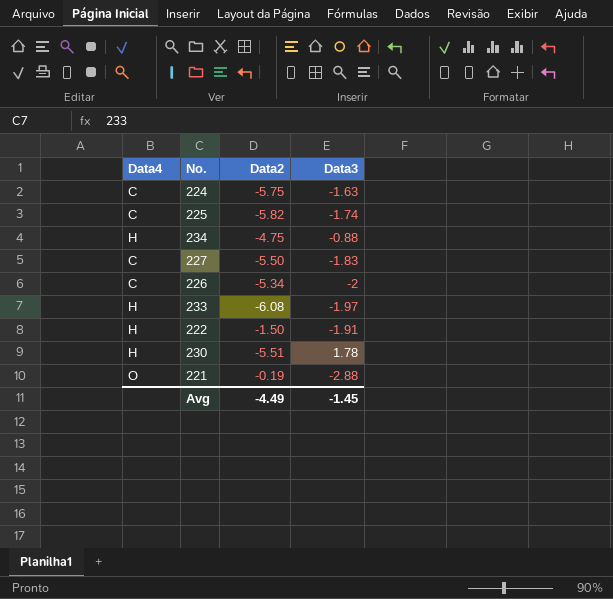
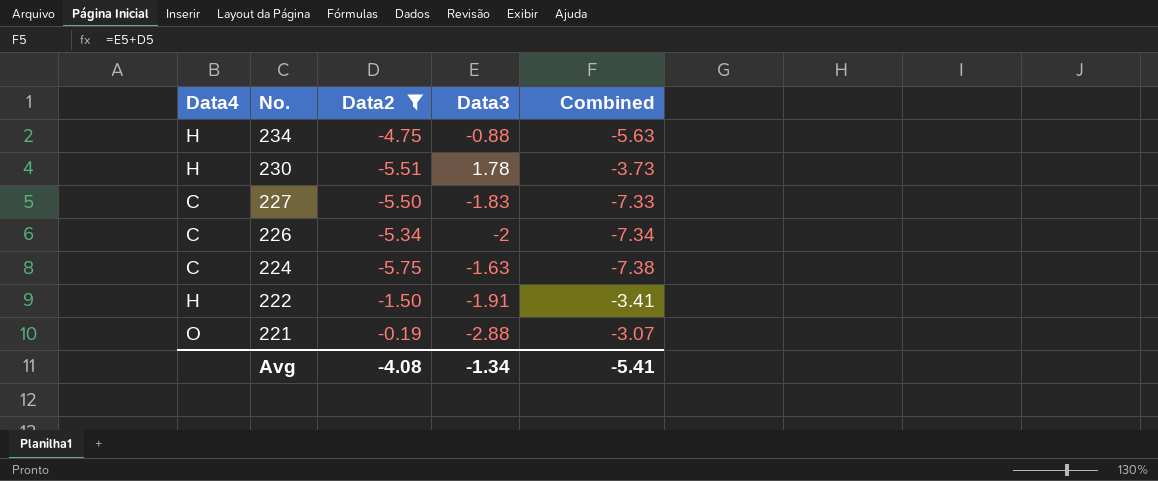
filter: none -> Data2 >= -5.75
row order: none -> No. descending
column Combined | formula: none -> [Data2] + [Data3]
Avg | Data2: -4.49 -> -4.08
Avg | Data3: -1.45 -> -1.34

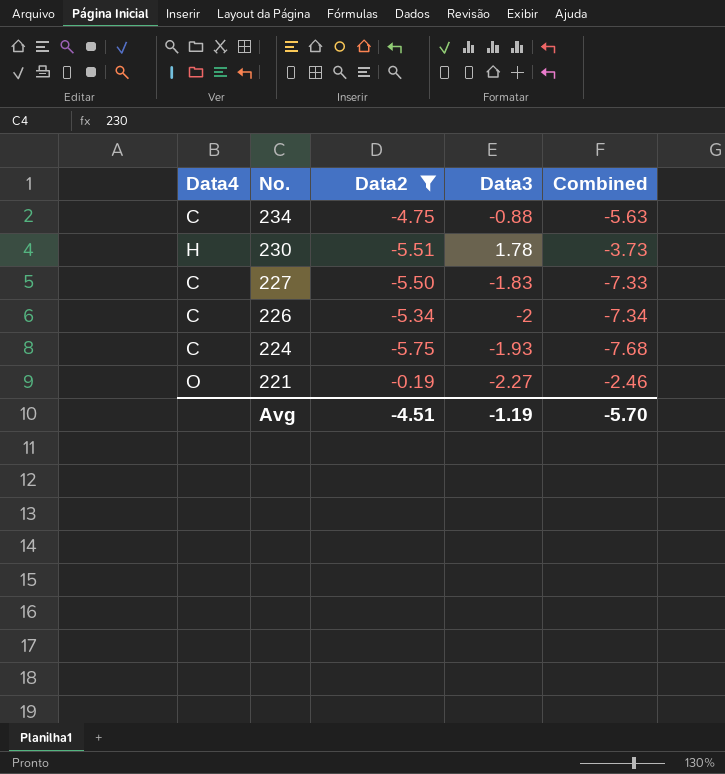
row 222: H | -1.50 | -1.91 | -3.41 -> none
234 | Data4: H -> C
224 | Data3: -1.63 -> -1.93
224 | Combined: -7.38 -> -7.68
221 | Data3: -2.88 -> -2.27
221 | Combined: -3.07 -> -2.46
Avg | Data2: -4.08 -> -4.51
Avg | Data3: -1.34 -> -1.19
Avg | Combined: -5.41 -> -5.70

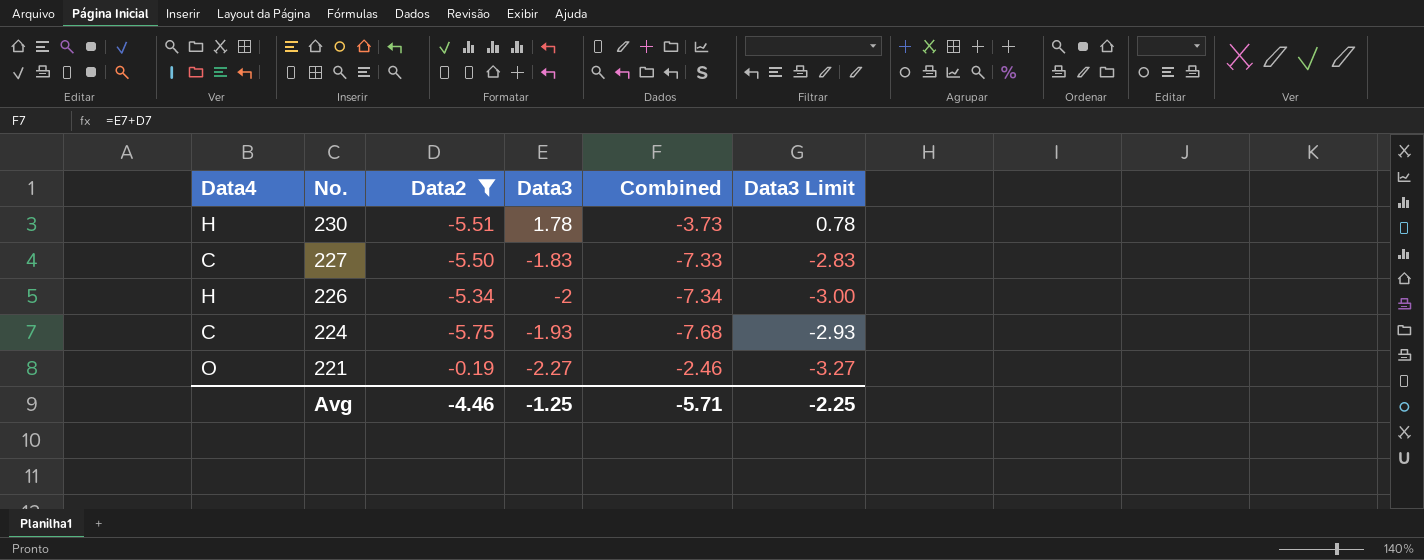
column Data3 Limit | formula: none -> [Data3] - 1
row 234: C | -4.75 | -0.88 | -5.63 -> none
226 | Data4: C -> H
Avg | Data2: -4.51 -> -4.46
Avg | Data3: -1.19 -> -1.25
Avg | Combined: -5.70 -> -5.71

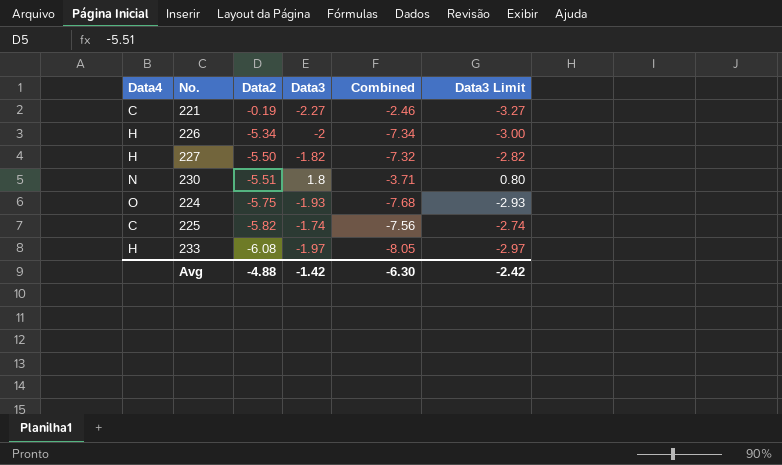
filter: Data2 >= -5.75 -> none
row order: No. descending -> Data2 descending
221 | Data4: O -> C
227 | Data4: C -> H
227 | Data3: -1.83 -> -1.82
227 | Combined: -7.33 -> -7.32
227 | Data3 Limit: -2.83 -> -2.82
230 | Data4: H -> N
230 | Data3: 1.78 -> 1.8
230 | Combined: -3.73 -> -3.71
230 | Data3 Limit: 0.78 -> 0.80
224 | Data4: C -> O
Avg | Data2: -4.46 -> -4.88
Avg | Data3: -1.25 -> -1.42
Avg | Combined: -5.71 -> -6.30
Avg | Data3 Limit: -2.25 -> -2.42

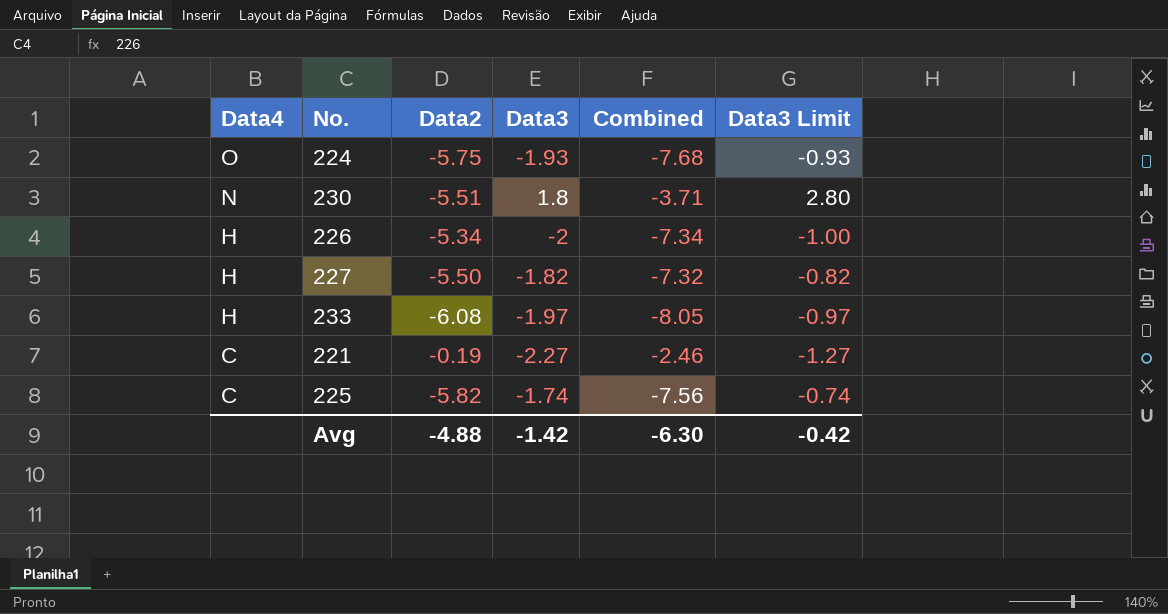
row order: Data2 descending -> Data4 descending
column Data3 Limit | formula: [Data3] - 1 -> [Data3] + 1
Avg | Data3 Limit: -2.42 -> -0.42

